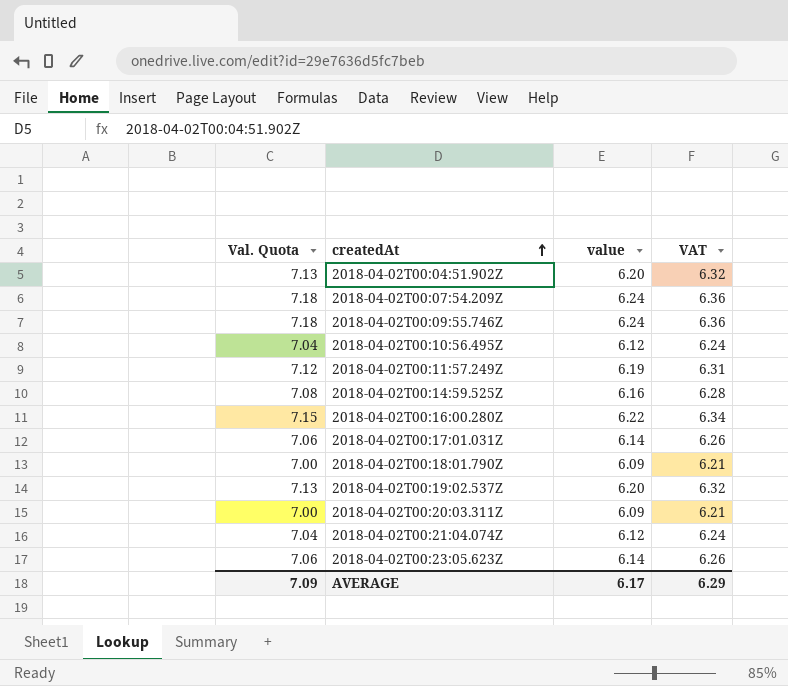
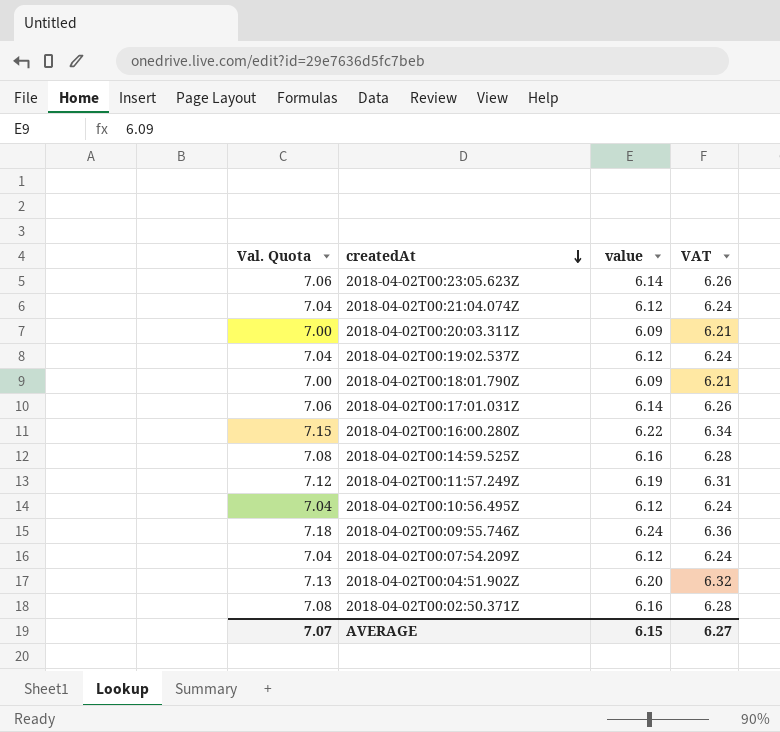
row order: createdAt ascending -> createdAt descending
2018-04-02T00:19:02.537Z | Val. Quota: 7.13 -> 7.04
2018-04-02T00:19:02.537Z | value: 6.20 -> 6.12
2018-04-02T00:19:02.537Z | VAT: 6.32 -> 6.24
2018-04-02T00:07:54.209Z | Val. Quota: 7.18 -> 7.04
2018-04-02T00:07:54.209Z | value: 6.24 -> 6.12
2018-04-02T00:07:54.209Z | VAT: 6.36 -> 6.24
row 2018-04-02T00:02:50.371Z: none -> 7.08 | 6.16 | 6.28
AVERAGE | Val. Quota: 7.09 -> 7.07
AVERAGE | value: 6.17 -> 6.15
AVERAGE | VAT: 6.29 -> 6.27

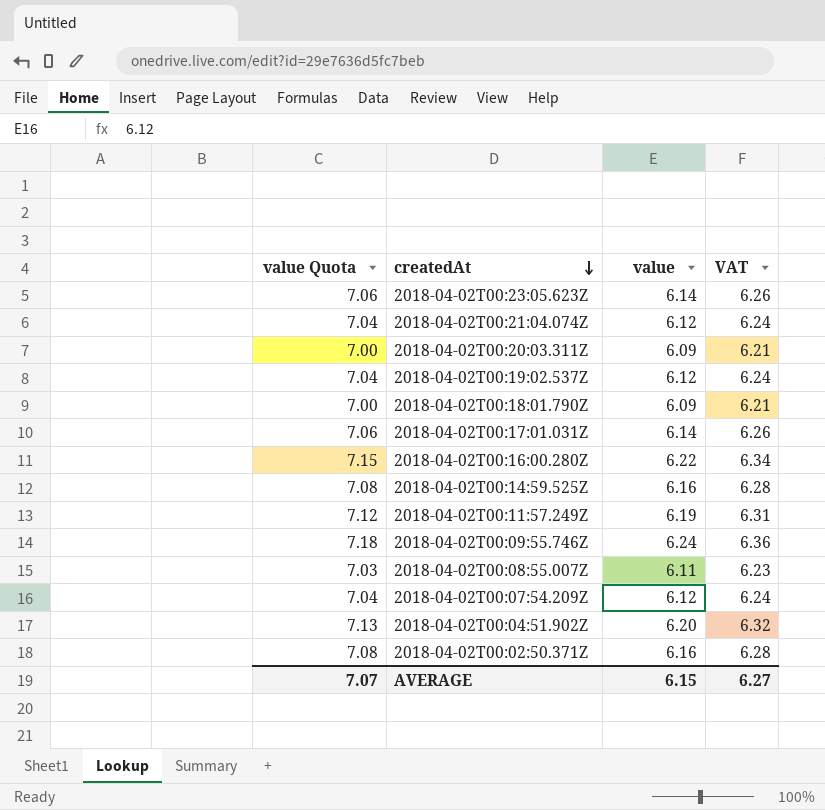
column name: Val. Quota -> value Quota
row 2018-04-02T00:10:56.495Z: 7.04 | 6.12 | 6.24 -> none
row 2018-04-02T00:08:55.007Z: none -> 7.03 | 6.11 | 6.23

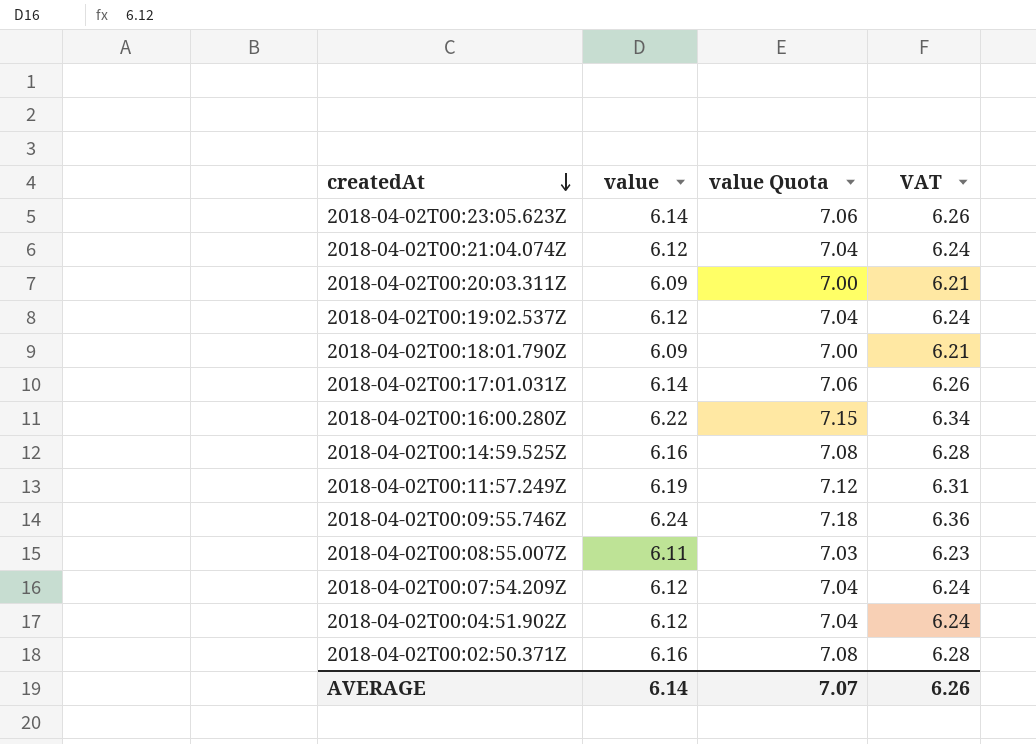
column value Quota | position: 1 -> 3
2018-04-02T00:04:51.902Z | value: 6.20 -> 6.12
2018-04-02T00:04:51.902Z | value Quota: 7.13 -> 7.04
2018-04-02T00:04:51.902Z | VAT: 6.32 -> 6.24
AVERAGE | value: 6.15 -> 6.14
AVERAGE | VAT: 6.27 -> 6.26

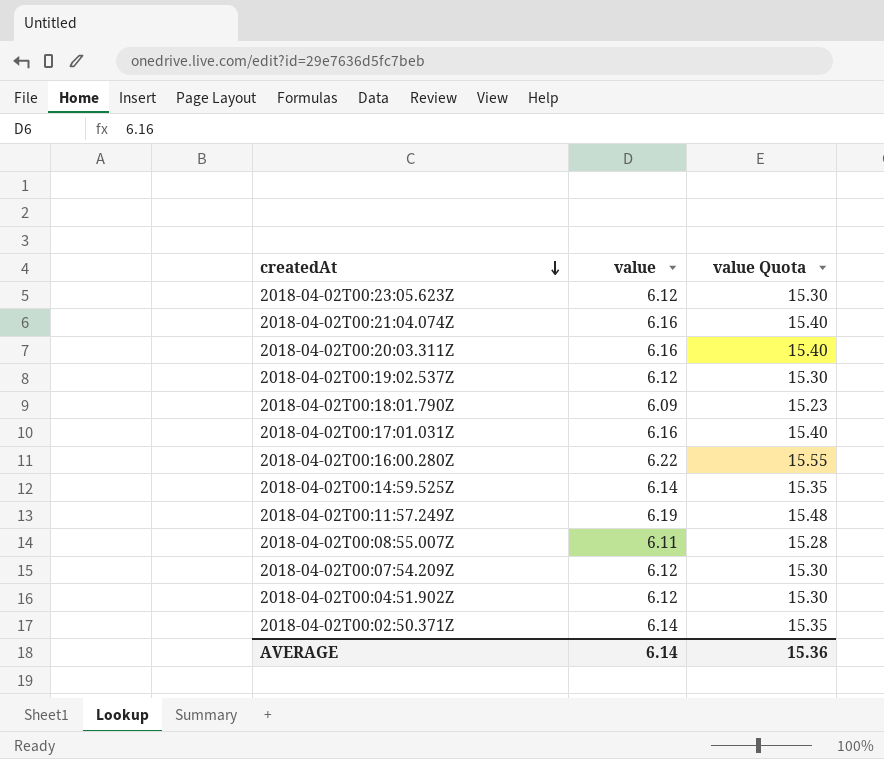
column VAT | formula: [value] * 1.02 -> none
column value Quota | formula: [value] * 1.15 -> [value] * 2.5
row 2018-04-02T00:09:55.746Z: 6.24 | 7.18 | 6.36 -> none
2018-04-02T00:23:05.623Z | value: 6.14 -> 6.12
2018-04-02T00:21:04.074Z | value: 6.12 -> 6.16
2018-04-02T00:20:03.311Z | value: 6.09 -> 6.16
2018-04-02T00:17:01.031Z | value: 6.14 -> 6.16
2018-04-02T00:14:59.525Z | value: 6.16 -> 6.14
2018-04-02T00:02:50.371Z | value: 6.16 -> 6.14
AVERAGE | value Quota: 7.07 -> 15.36

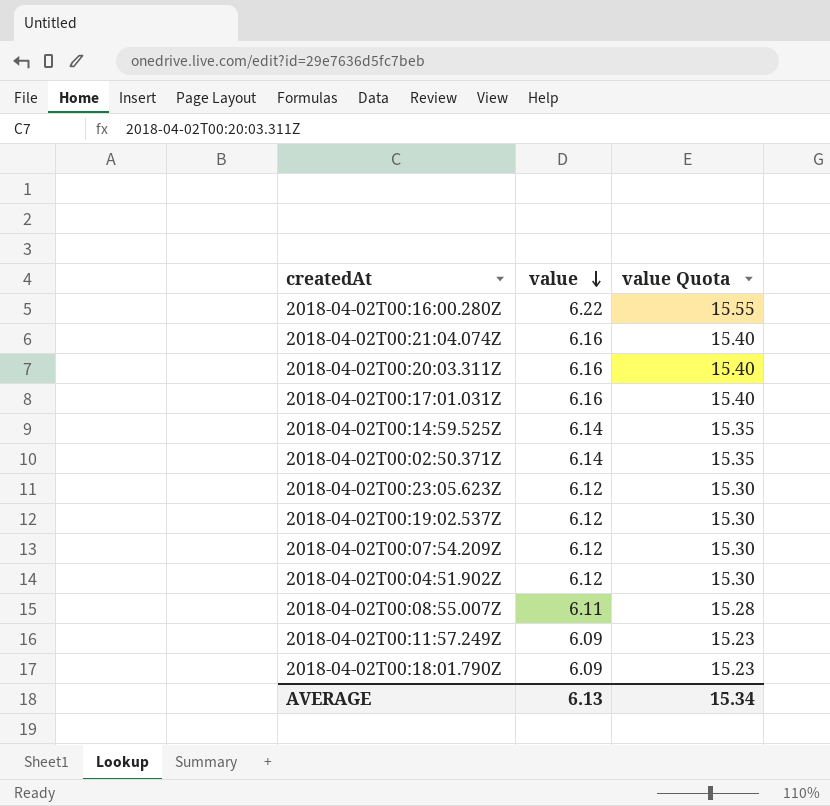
row order: createdAt descending -> value descending
2018-04-02T00:11:57.249Z | value: 6.19 -> 6.09
2018-04-02T00:11:57.249Z | value Quota: 15.48 -> 15.23
AVERAGE | value: 6.14 -> 6.13
AVERAGE | value Quota: 15.36 -> 15.34

